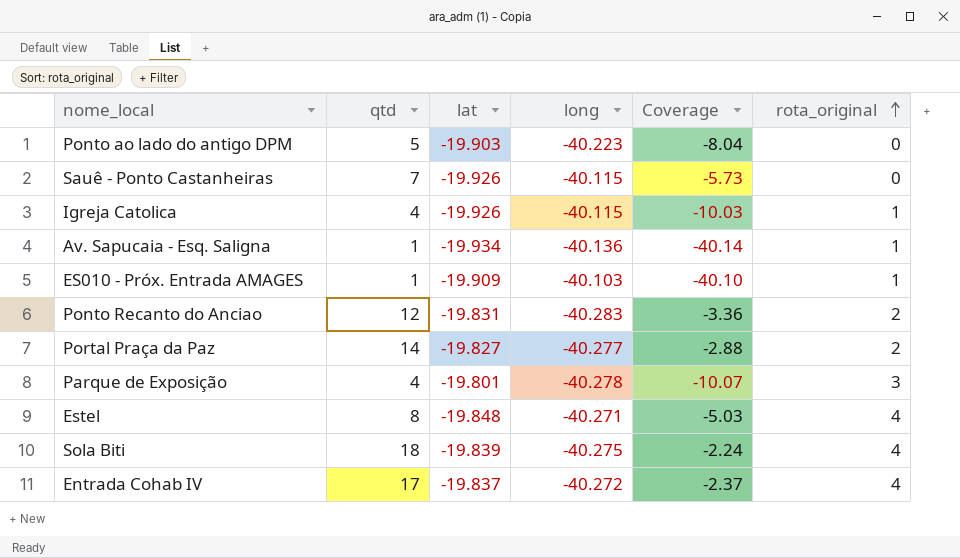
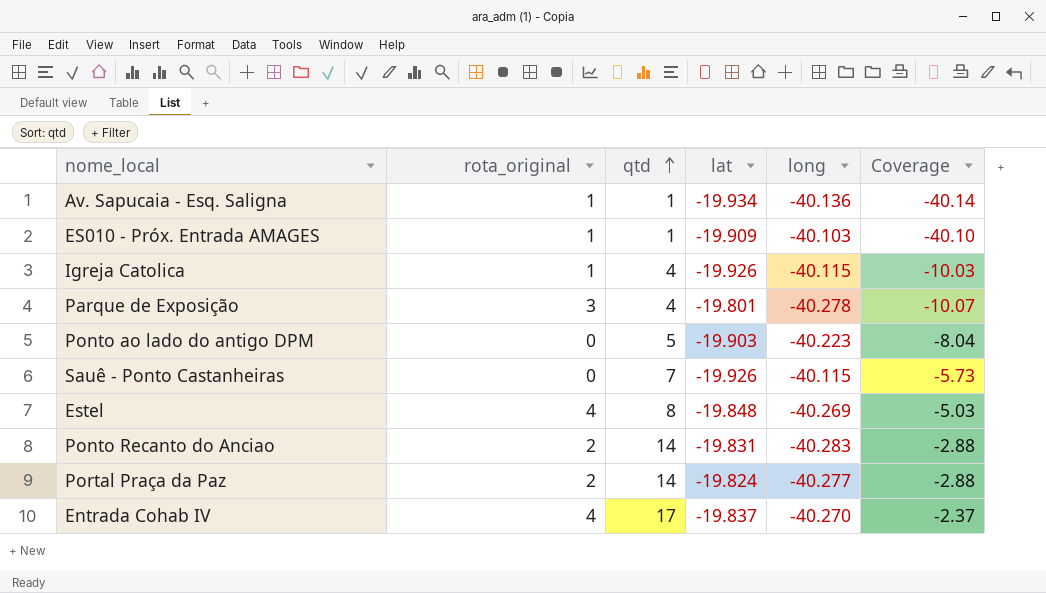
row order: rota_original ascending -> qtd ascending
column rota_original | position: 6 -> 2
row Sola Biti: 18 | -19.839 | -40.275 | -2.24 | 4 -> none
Estel | long: -40.271 -> -40.269
Ponto Recanto do Anciao | qtd: 12 -> 14
Ponto Recanto do Anciao | Coverage: -3.36 -> -2.88
Portal Praça da Paz | lat: -19.827 -> -19.824
Entrada Cohab IV | long: -40.272 -> -40.270

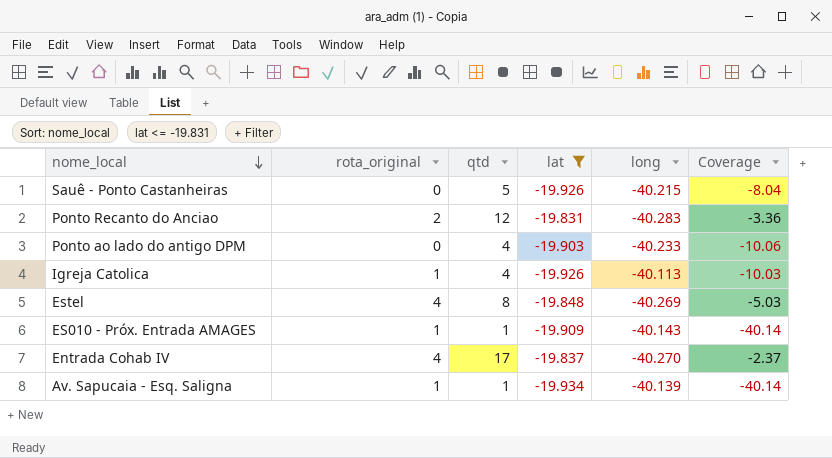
filter: none -> lat <= -19.831
row order: qtd ascending -> nome_local descending
Sauê - Ponto Castanheiras | qtd: 7 -> 5
Sauê - Ponto Castanheiras | long: -40.115 -> -40.215
Sauê - Ponto Castanheiras | Coverage: -5.73 -> -8.04
Ponto Recanto do Anciao | qtd: 14 -> 12
Ponto Recanto do Anciao | Coverage: -2.88 -> -3.36
Ponto ao lado do antigo DPM | qtd: 5 -> 4
Ponto ao lado do antigo DPM | long: -40.223 -> -40.233
Ponto ao lado do antigo DPM | Coverage: -8.04 -> -10.06
Igreja Catolica | long: -40.115 -> -40.113
ES010 - Próx. Entrada AMAGES | long: -40.103 -> -40.143
ES010 - Próx. Entrada AMAGES | Coverage: -40.10 -> -40.14
Av. Sapucaia - Esq. Saligna | long: -40.136 -> -40.139

